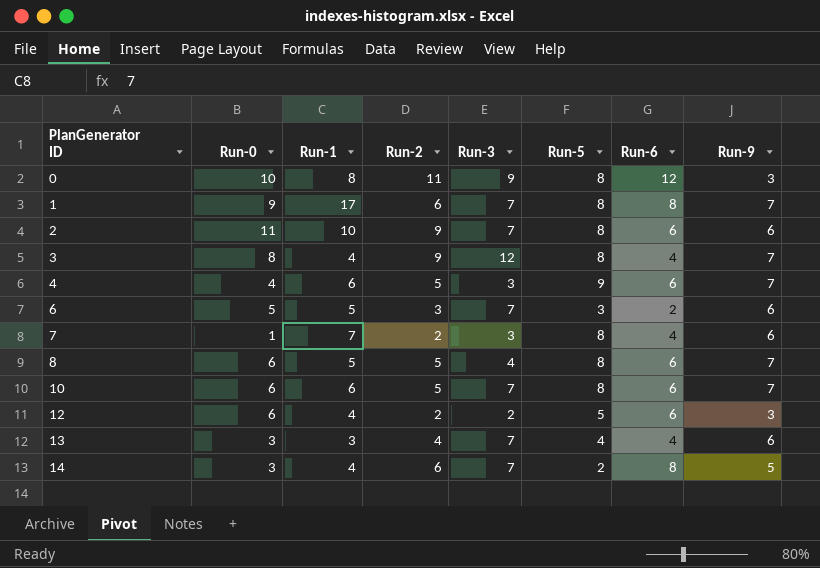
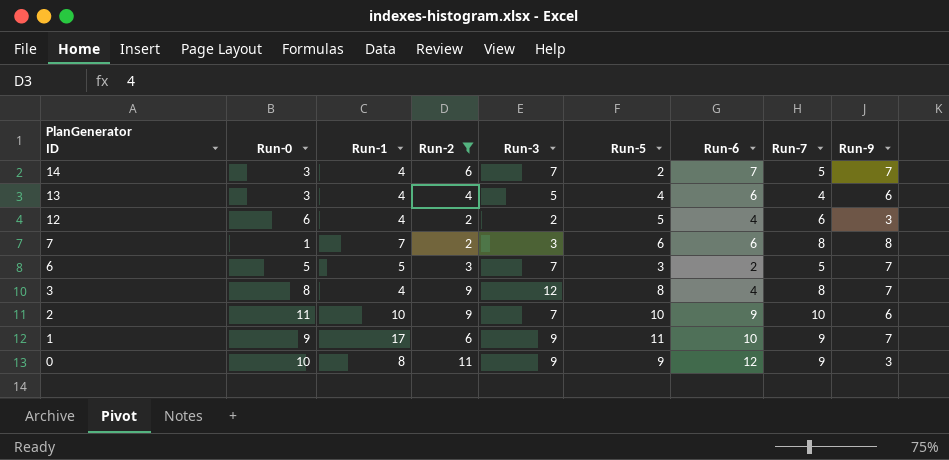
filter: none -> Run-2 != 5
row order: PlanGenerator ID ascending -> PlanGenerator ID descending
column Run-7 | position: none -> 8
14 | Run-6: 8 -> 7
14 | Run-9: 5 -> 7
13 | Run-1: 3 -> 4
13 | Run-3: 7 -> 5
13 | Run-6: 4 -> 6
12 | Run-6: 6 -> 4
7 | Run-5: 8 -> 6
7 | Run-6: 4 -> 6
7 | Run-9: 6 -> 8
6 | Run-9: 6 -> 7
2 | Run-5: 8 -> 10
2 | Run-6: 6 -> 9
1 | Run-3: 7 -> 9
1 | Run-5: 8 -> 11
1 | Run-6: 8 -> 10
0 | Run-5: 8 -> 9

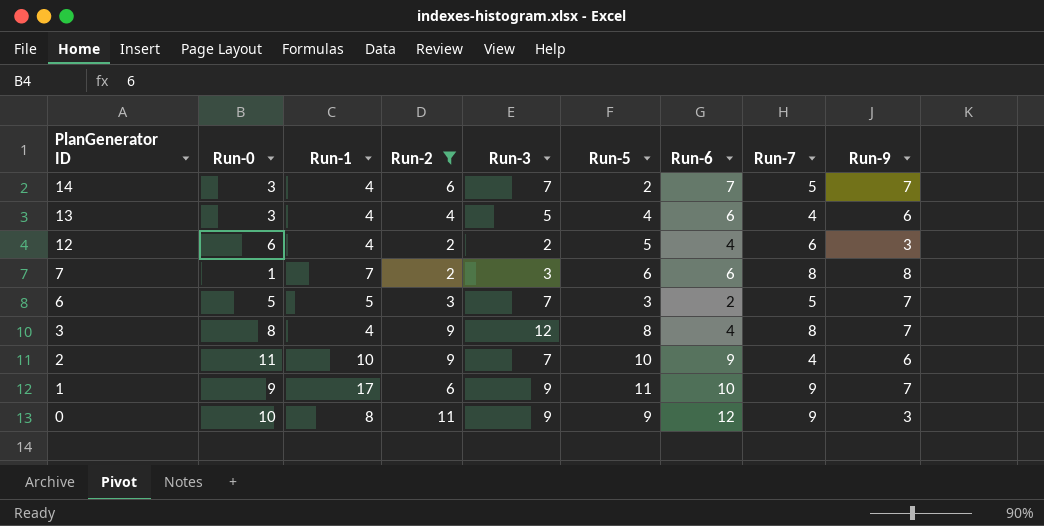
2 | Run-7: 10 -> 4

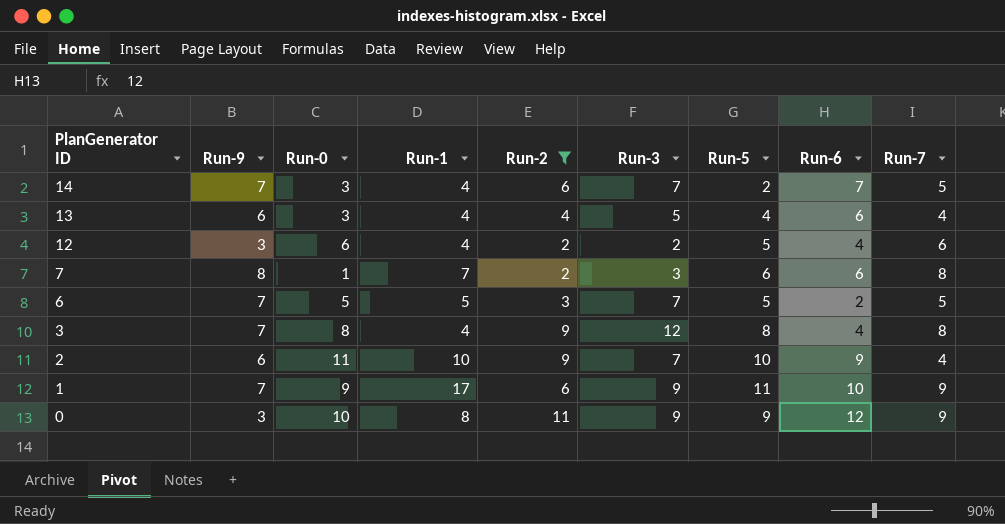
column Run-9 | position: 9 -> 2
6 | Run-5: 3 -> 5

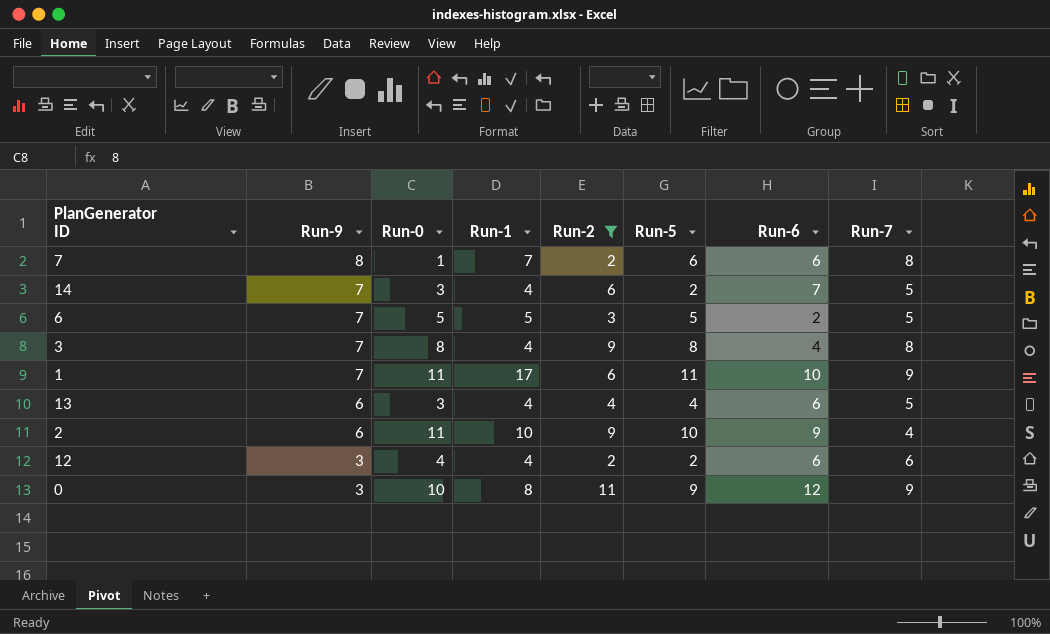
row order: PlanGenerator ID descending -> Run-9 descending
column Run-3 | position: 6 -> none
1 | Run-0: 9 -> 11
13 | Run-7: 4 -> 5
12 | Run-0: 6 -> 4
12 | Run-5: 5 -> 2
12 | Run-6: 4 -> 6

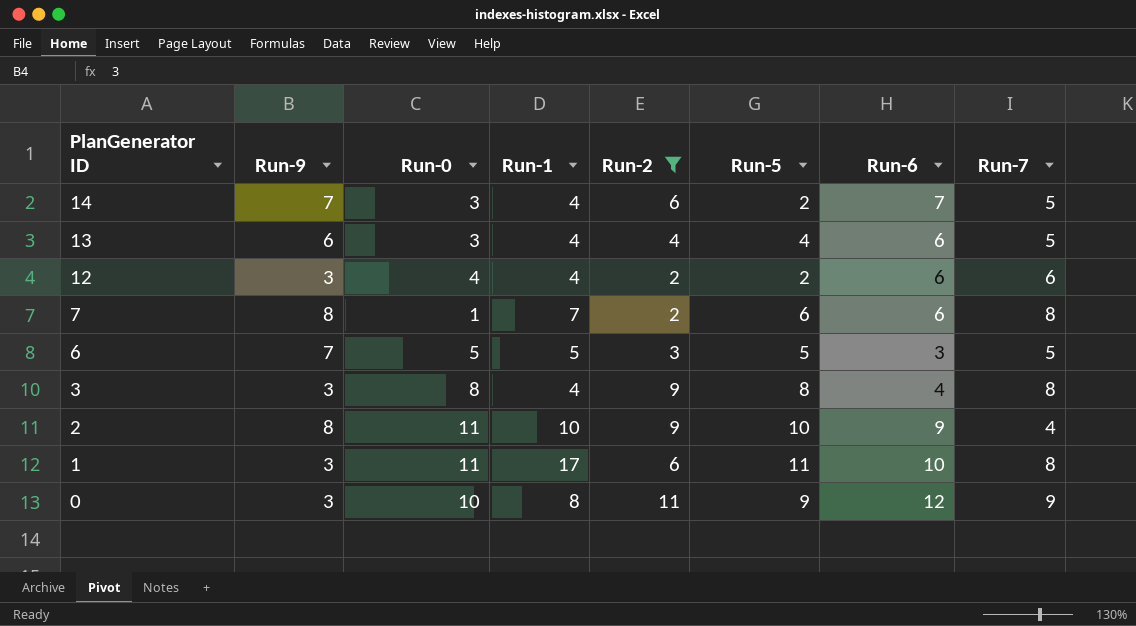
row order: Run-9 descending -> PlanGenerator ID descending
6 | Run-6: 2 -> 3
3 | Run-9: 7 -> 3
2 | Run-9: 6 -> 8
1 | Run-9: 7 -> 3
1 | Run-7: 9 -> 8

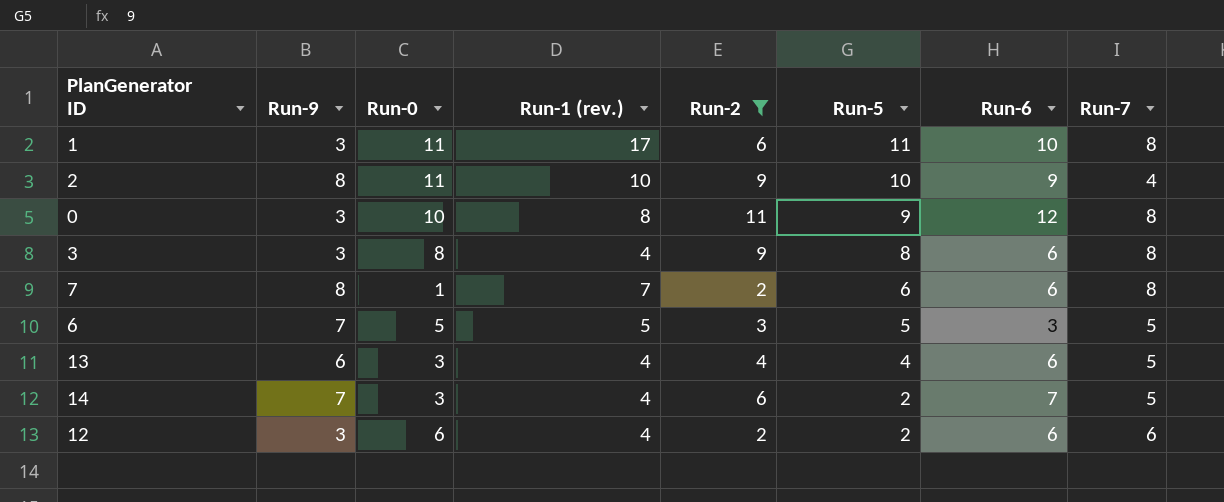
row order: PlanGenerator ID descending -> Run-5 descending
column name: Run-1 -> Run-1 (rev.)
0 | Run-7: 9 -> 8
3 | Run-6: 4 -> 6
12 | Run-0: 4 -> 6

